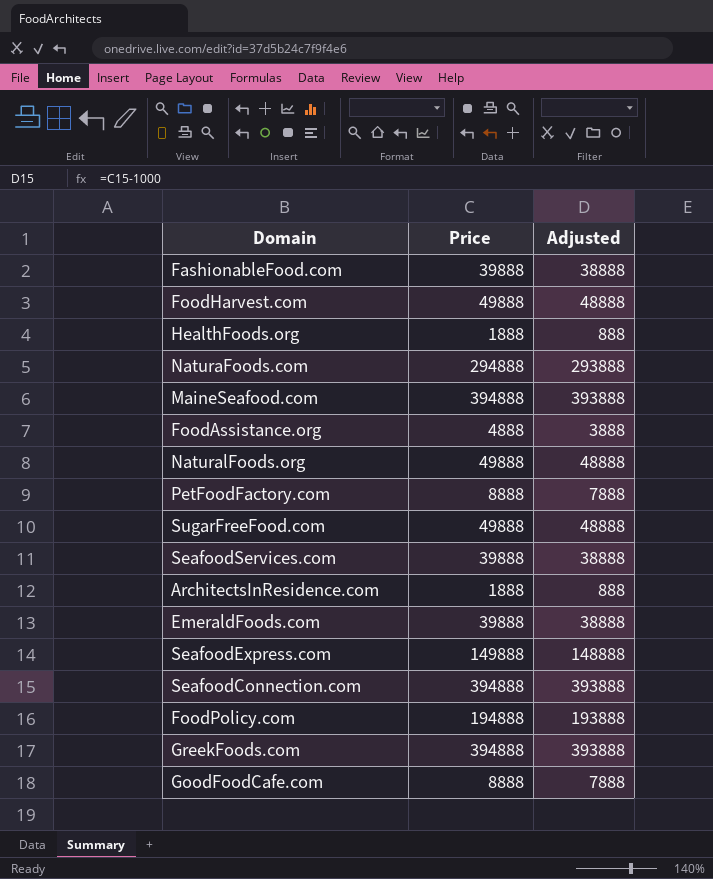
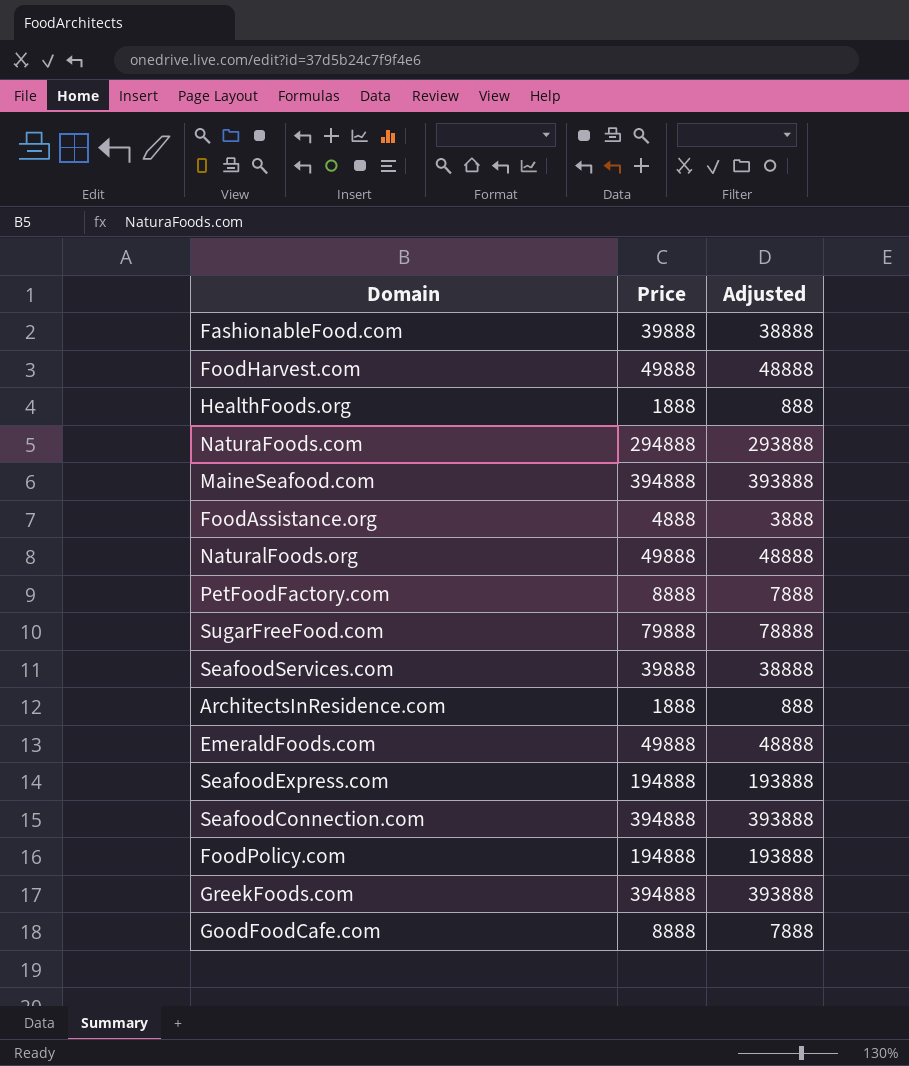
SugarFreeFood.com | Price: 49888 -> 79888
SugarFreeFood.com | Adjusted: 48888 -> 78888
EmeraldFoods.com | Price: 39888 -> 49888
EmeraldFoods.com | Adjusted: 38888 -> 48888
SeafoodExpress.com | Price: 149888 -> 194888
SeafoodExpress.com | Adjusted: 148888 -> 193888

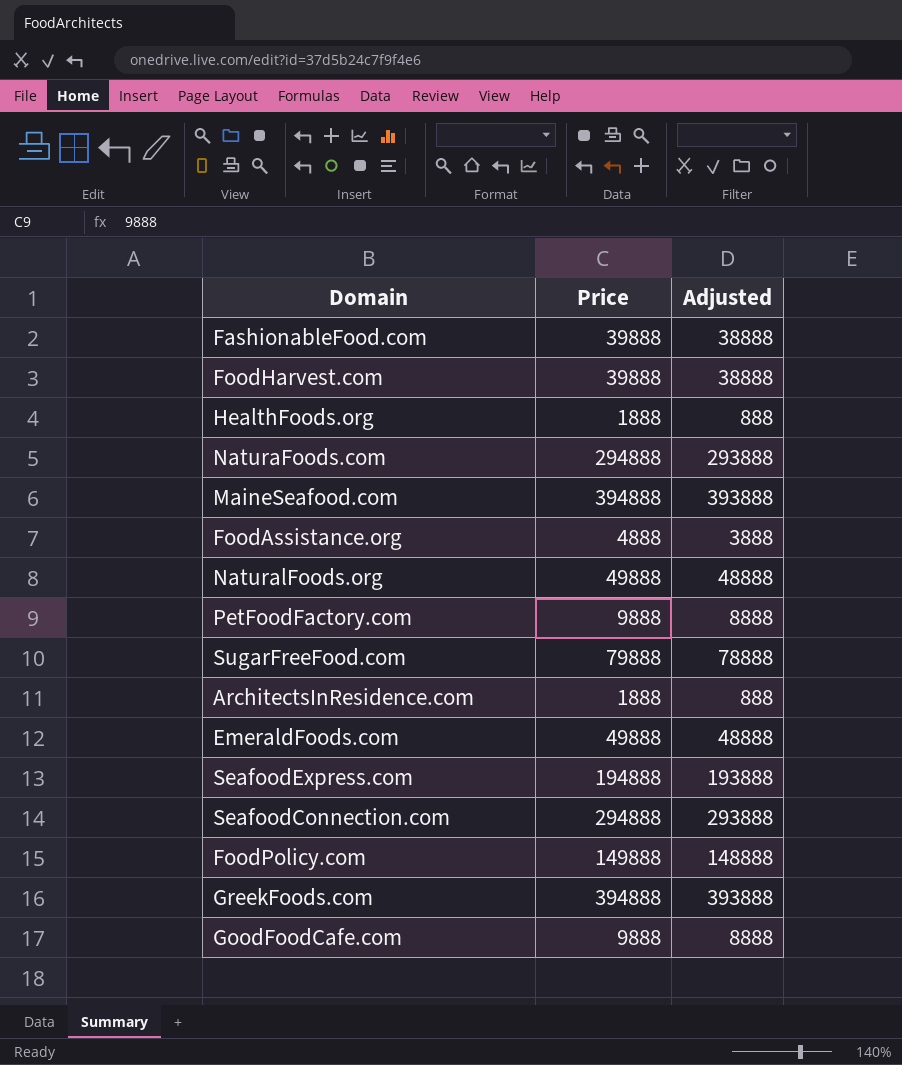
row SeafoodServices.com: 39888 | 38888 -> none
FoodHarvest.com | Price: 49888 -> 39888
FoodHarvest.com | Adjusted: 48888 -> 38888
PetFoodFactory.com | Price: 8888 -> 9888
PetFoodFactory.com | Adjusted: 7888 -> 8888
SeafoodConnection.com | Price: 394888 -> 294888
SeafoodConnection.com | Adjusted: 393888 -> 293888
FoodPolicy.com | Price: 194888 -> 149888
FoodPolicy.com | Adjusted: 193888 -> 148888
GoodFoodCafe.com | Price: 8888 -> 9888
GoodFoodCafe.com | Adjusted: 7888 -> 8888

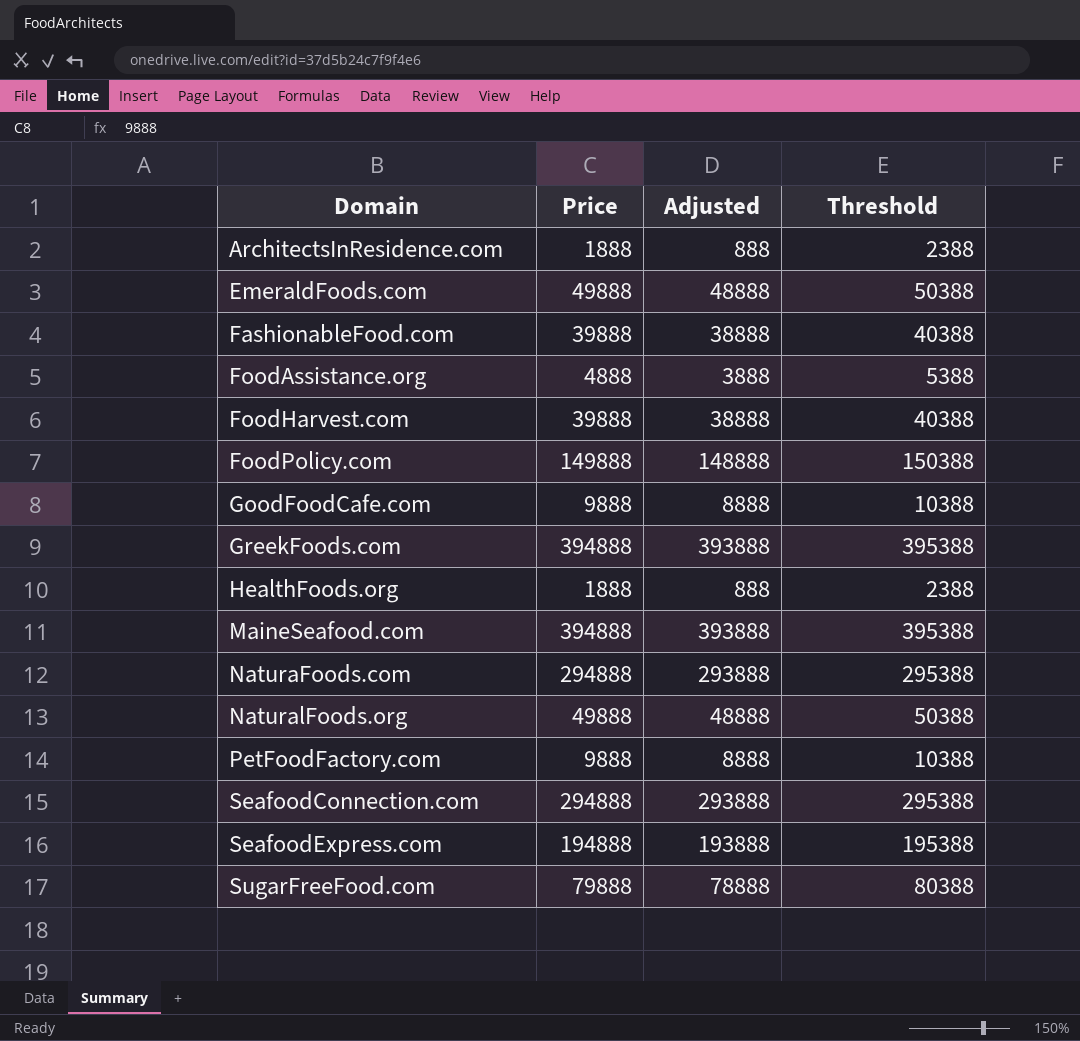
row order: none -> Domain ascending
column Threshold | formula: none -> [Price] + 500

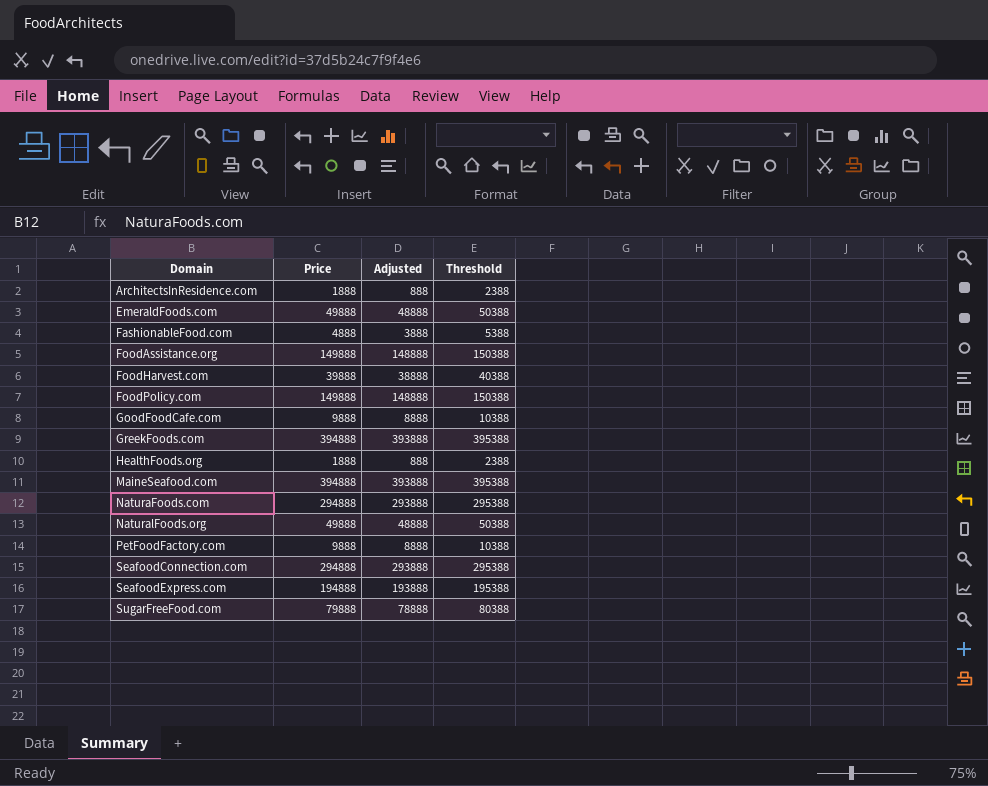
FashionableFood.com | Price: 39888 -> 4888
FashionableFood.com | Adjusted: 38888 -> 3888
FashionableFood.com | Threshold: 40388 -> 5388
FoodAssistance.org | Price: 4888 -> 149888
FoodAssistance.org | Adjusted: 3888 -> 148888
FoodAssistance.org | Threshold: 5388 -> 150388

